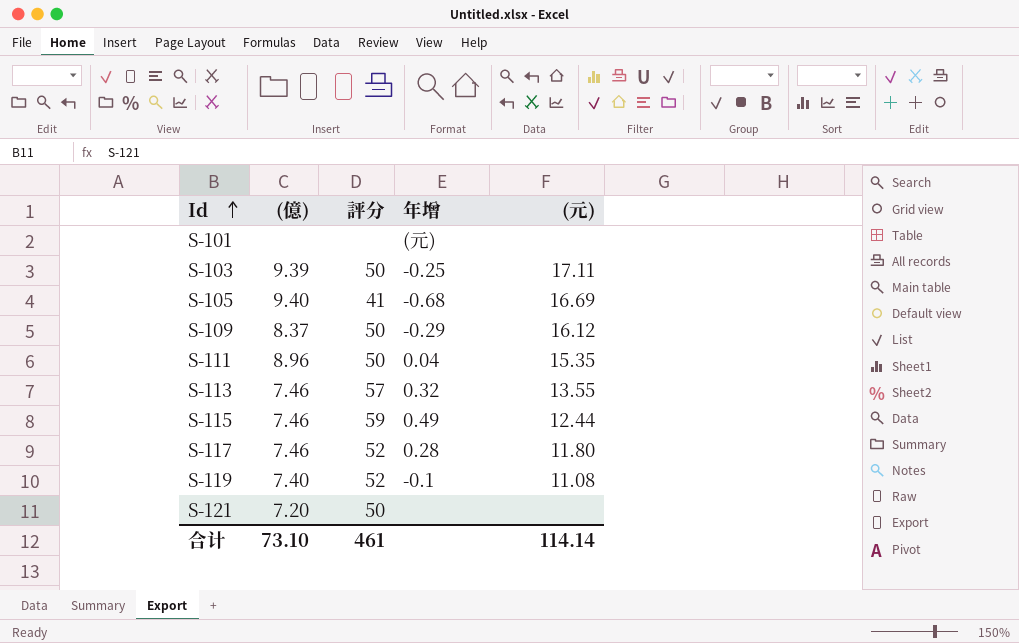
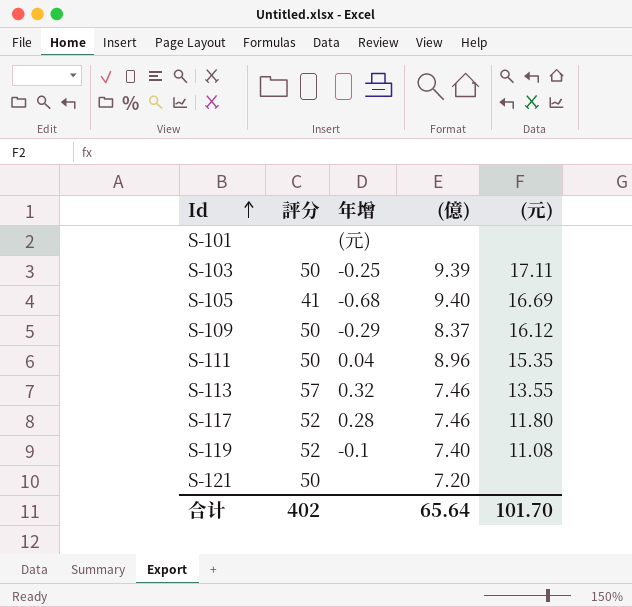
column (億) | position: 2 -> 4
row S-115: 7.46 | 59 | 0.49 | 12.44 -> none
合计 | 評分: 461 -> 402
合计 | (億): 73.10 -> 65.64
合计 | (元): 114.14 -> 101.70

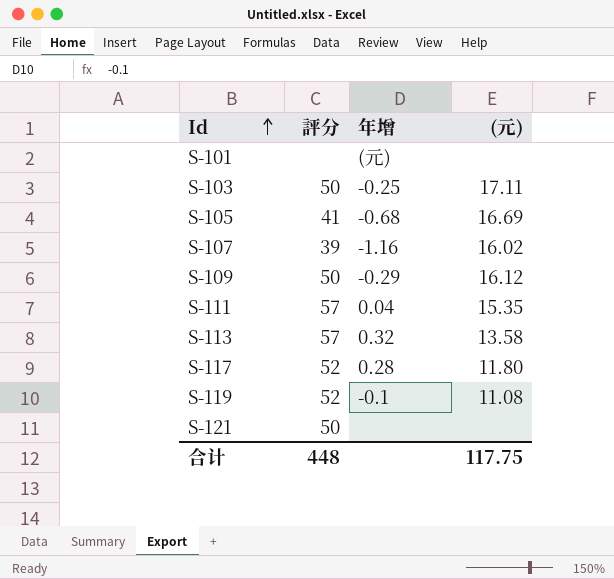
column (億) | position: 4 -> none
row S-107: none -> 39 | -1.16 | 16.02
S-111 | 評分: 50 -> 57
S-113 | (元): 13.55 -> 13.58
合计 | 評分: 402 -> 448
合计 | (元): 101.70 -> 117.75

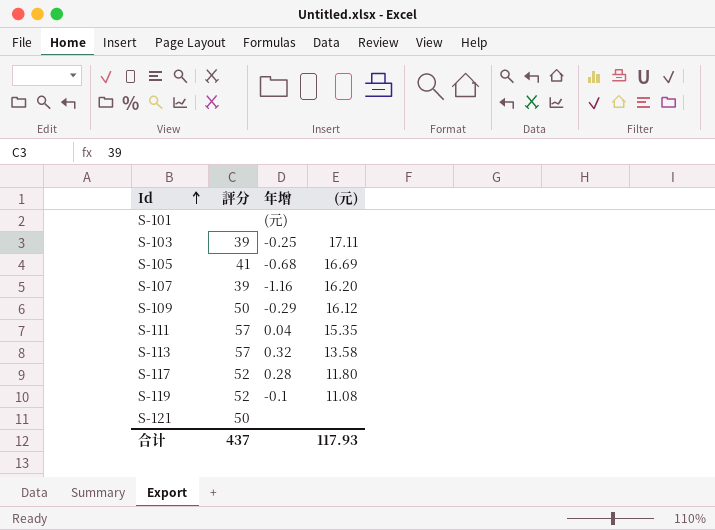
S-103 | 評分: 50 -> 39
S-107 | (元): 16.02 -> 16.20
合计 | 評分: 448 -> 437
合计 | (元): 117.75 -> 117.93

